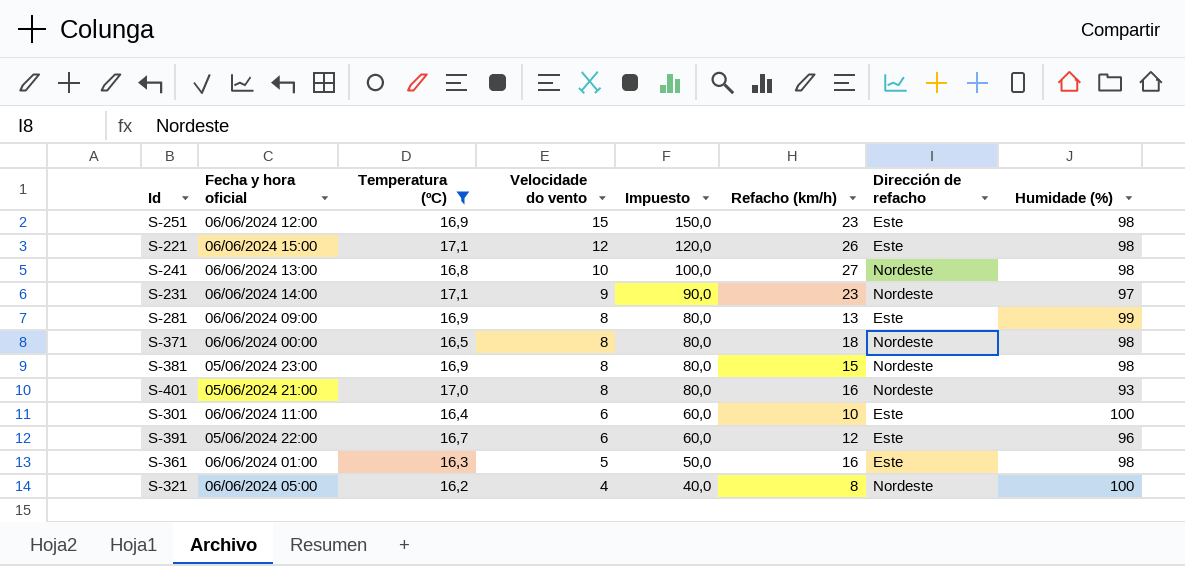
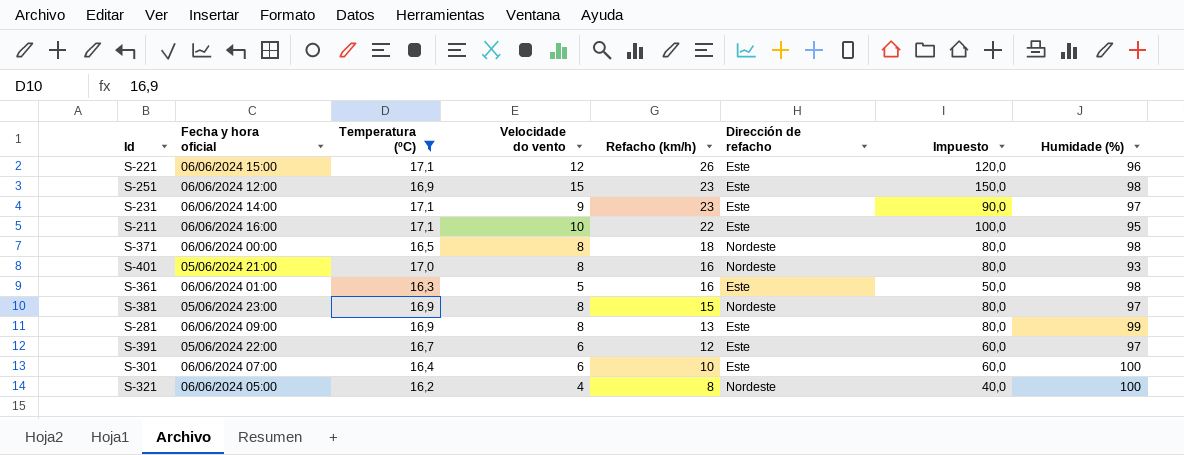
row order: Velocidade do vento descending -> Refacho (km/h) descending
column Impuesto | position: 5 -> 7
row S-241: 06/06/2024 13:00 | 16,8 | 10 | 100,0 | 27 | Nordeste | 98 -> none
S-221 | Humidade (%): 98 -> 96
S-231 | Dirección de refacho: Nordeste -> Este
row S-211: none -> 06/06/2024 16:00 | 17,1 | 10 | 22 | Este | 100,0 | 95
S-381 | Humidade (%): 98 -> 97
S-391 | Humidade (%): 96 -> 97
S-301 | Fecha y hora oficial: 06/06/2024 11:00 -> 06/06/2024 07:00

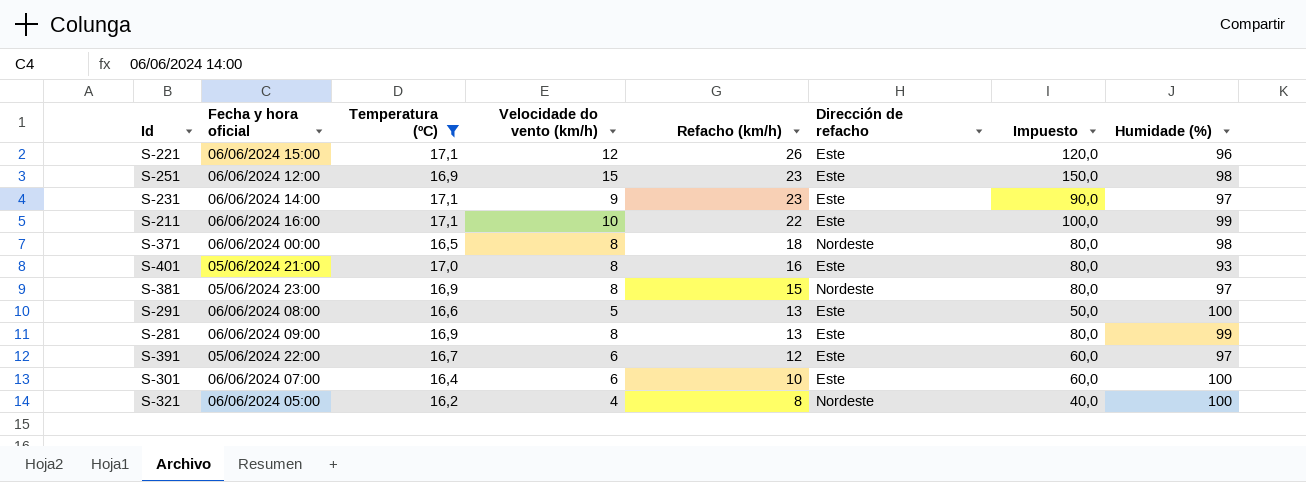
column name: Velocidade do vento -> Velocidade do vento (km/h)
row S-361: 06/06/2024 01:00 | 16,3 | 5 | 16 | Este | 50,0 | 98 -> none
S-211 | Humidade (%): 95 -> 99
S-401 | Dirección de refacho: Nordeste -> Este
row S-291: none -> 06/06/2024 08:00 | 16,6 | 5 | 13 | Este | 50,0 | 100

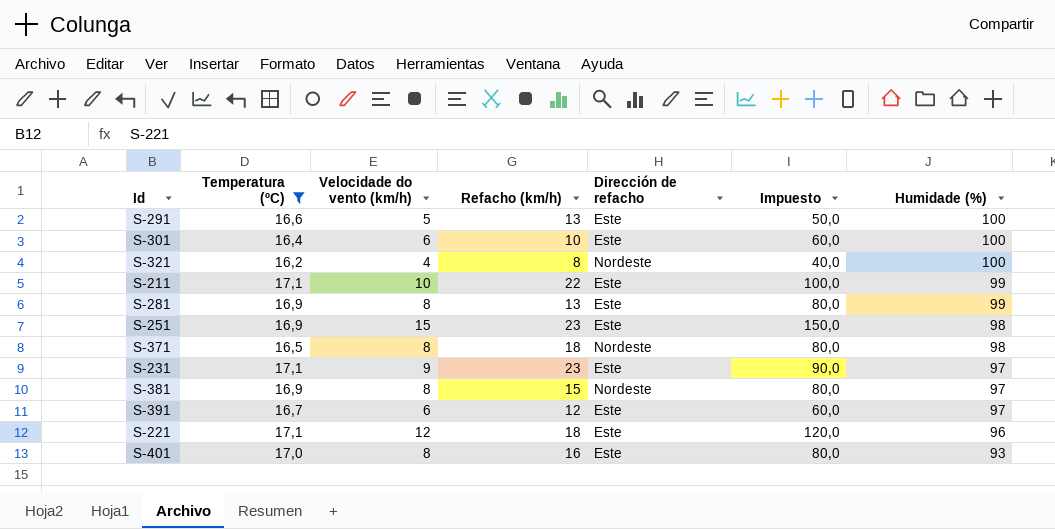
row order: Refacho (km/h) descending -> Humidade (%) descending
column Fecha y hora oficial | position: 2 -> none
S-221 | Refacho (km/h): 26 -> 18

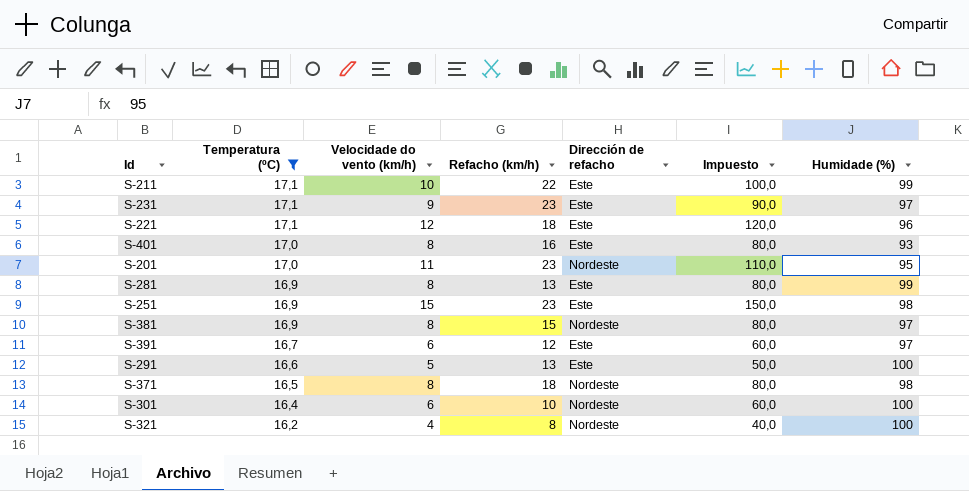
row order: Humidade (%) descending -> Temperatura (ºC) descending
row S-201: none -> 17,0 | 11 | 23 | Nordeste | 110,0 | 95
S-301 | Dirección de refacho: Este -> Nordeste

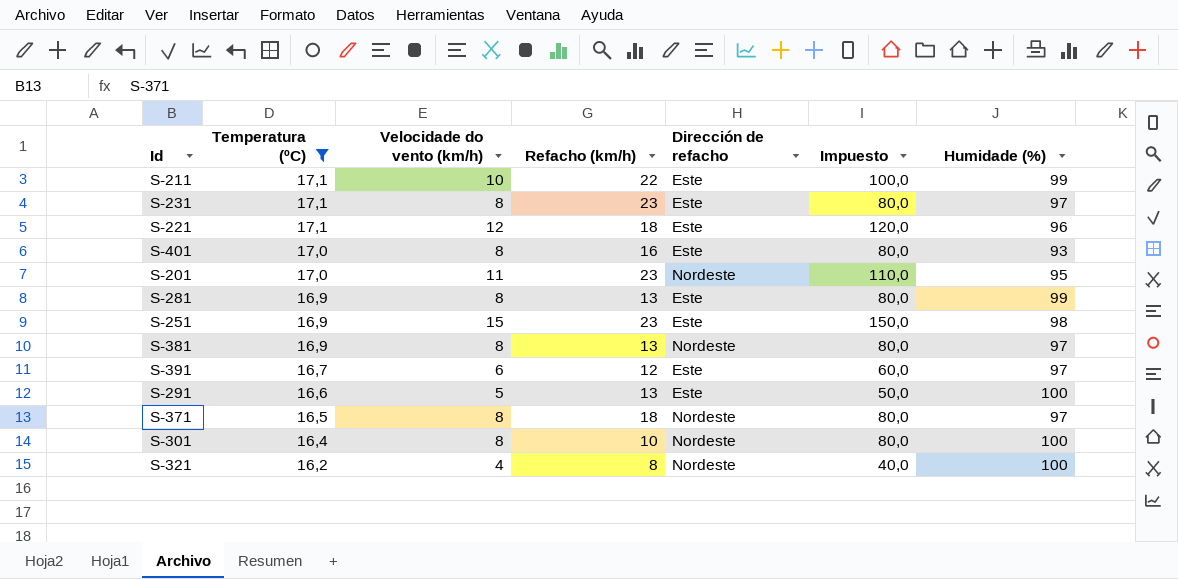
S-231 | Velocidade do vento (km/h): 9 -> 8
S-231 | Impuesto: 90,0 -> 80,0
S-381 | Refacho (km/h): 15 -> 13
S-371 | Humidade (%): 98 -> 97
S-301 | Velocidade do vento (km/h): 6 -> 8
S-301 | Impuesto: 60,0 -> 80,0

